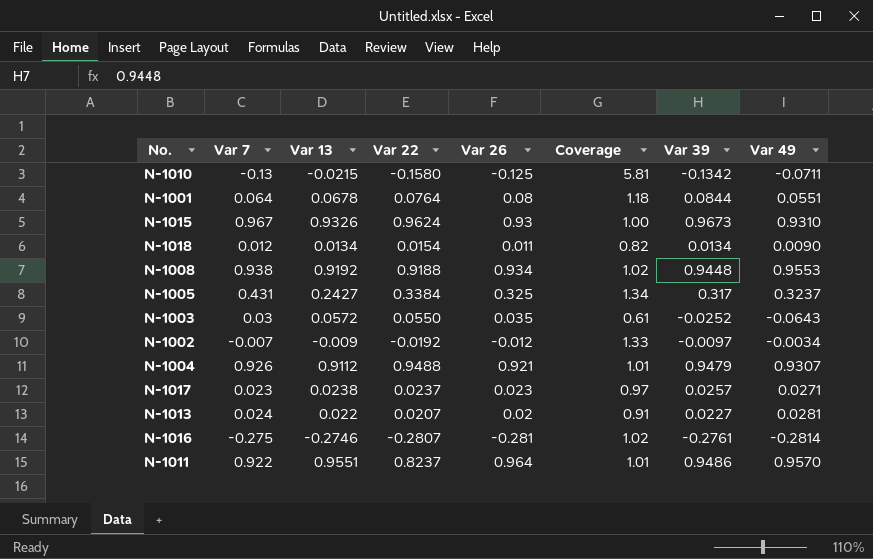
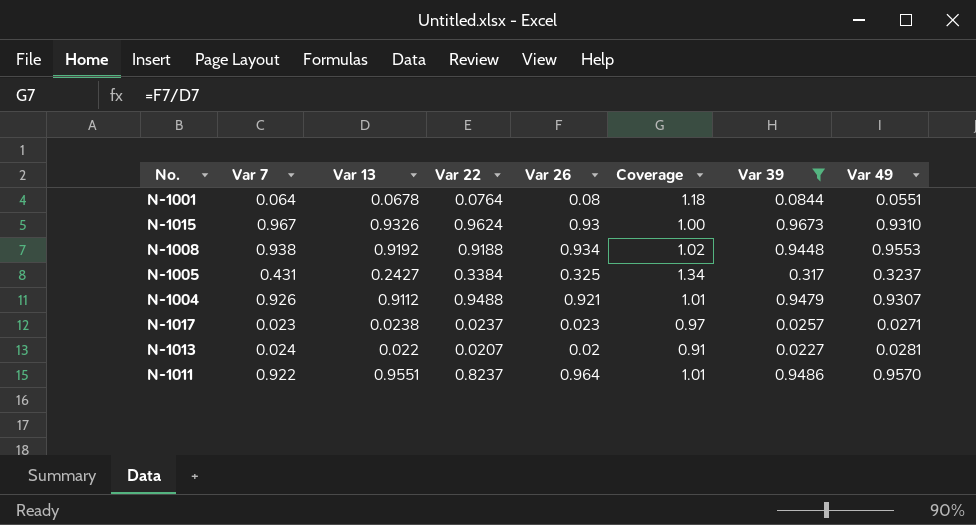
filter: none -> Var 39 >= 0.0227

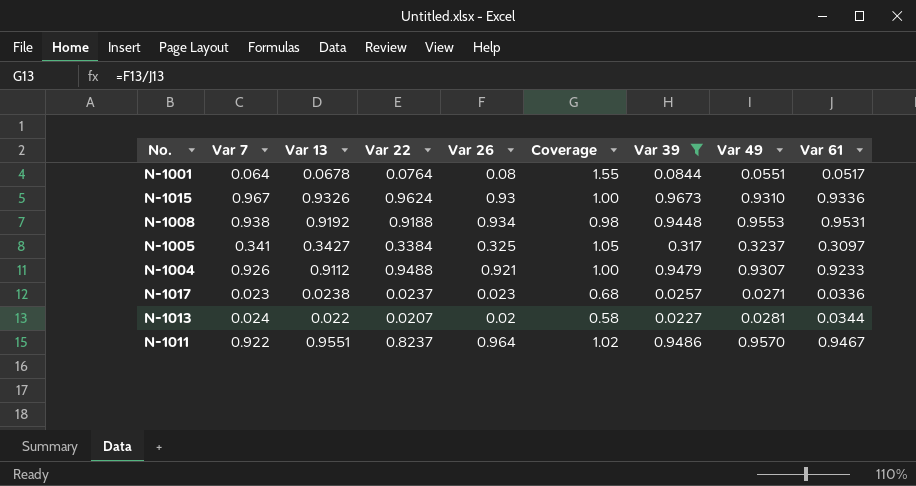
column Coverage | formula: [Var 26] / [Var 13] -> [Var 26] / [Var 61]
column Var 61 | position: none -> 9
N-1005 | Var 7: 0.431 -> 0.341
N-1005 | Var 13: 0.2427 -> 0.3427

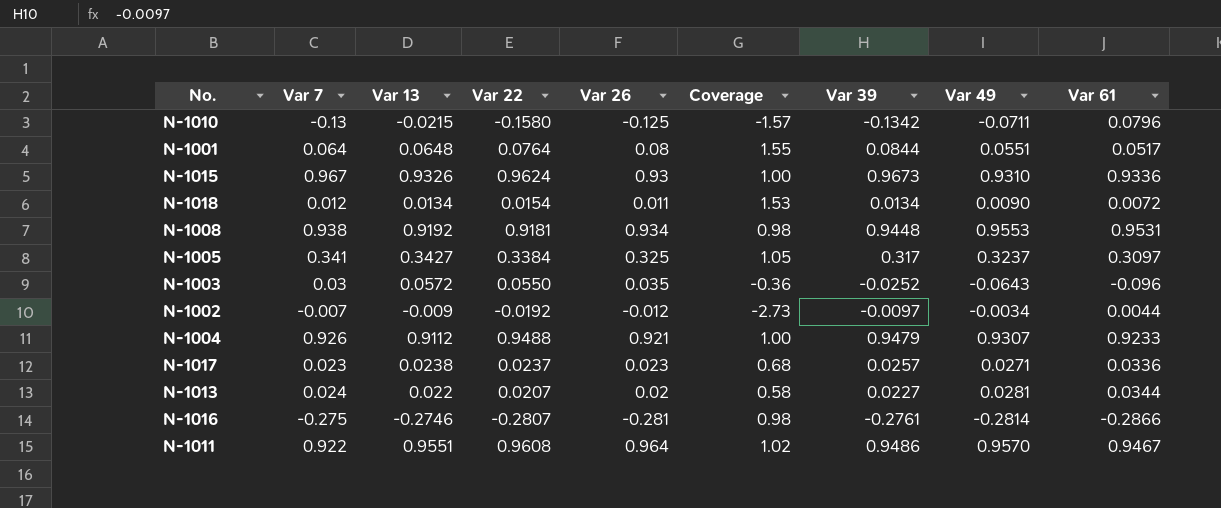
filter: Var 39 >= 0.0227 -> none
N-1001 | Var 13: 0.0678 -> 0.0648
N-1008 | Var 22: 0.9188 -> 0.9181
N-1011 | Var 22: 0.8237 -> 0.9608

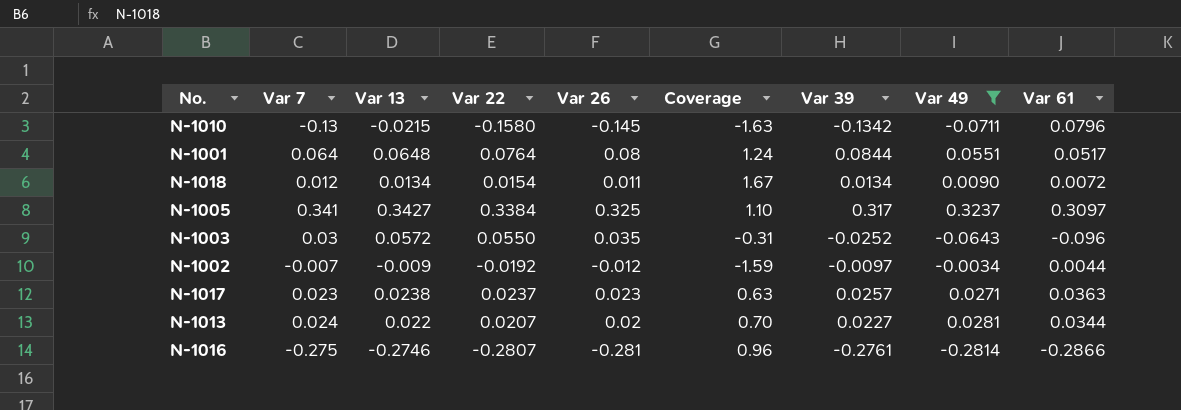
filter: none -> Var 49 <= 0.3237
column Coverage | formula: [Var 26] / [Var 61] -> [Var 7] / [Var 61]
N-1010 | Var 26: -0.125 -> -0.145
N-1017 | Var 61: 0.0336 -> 0.0363

